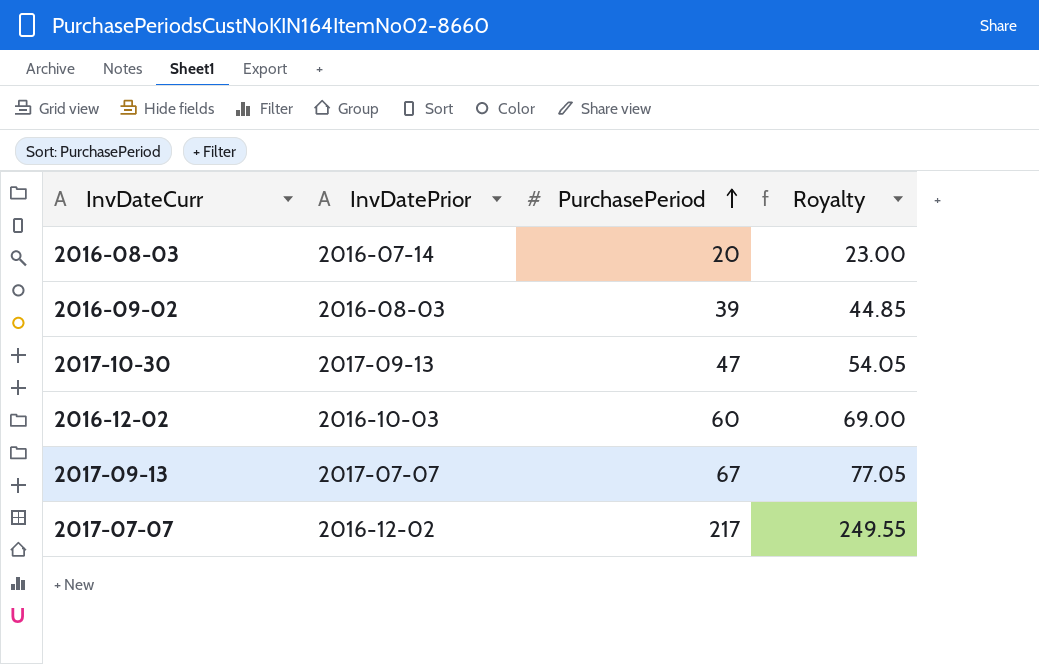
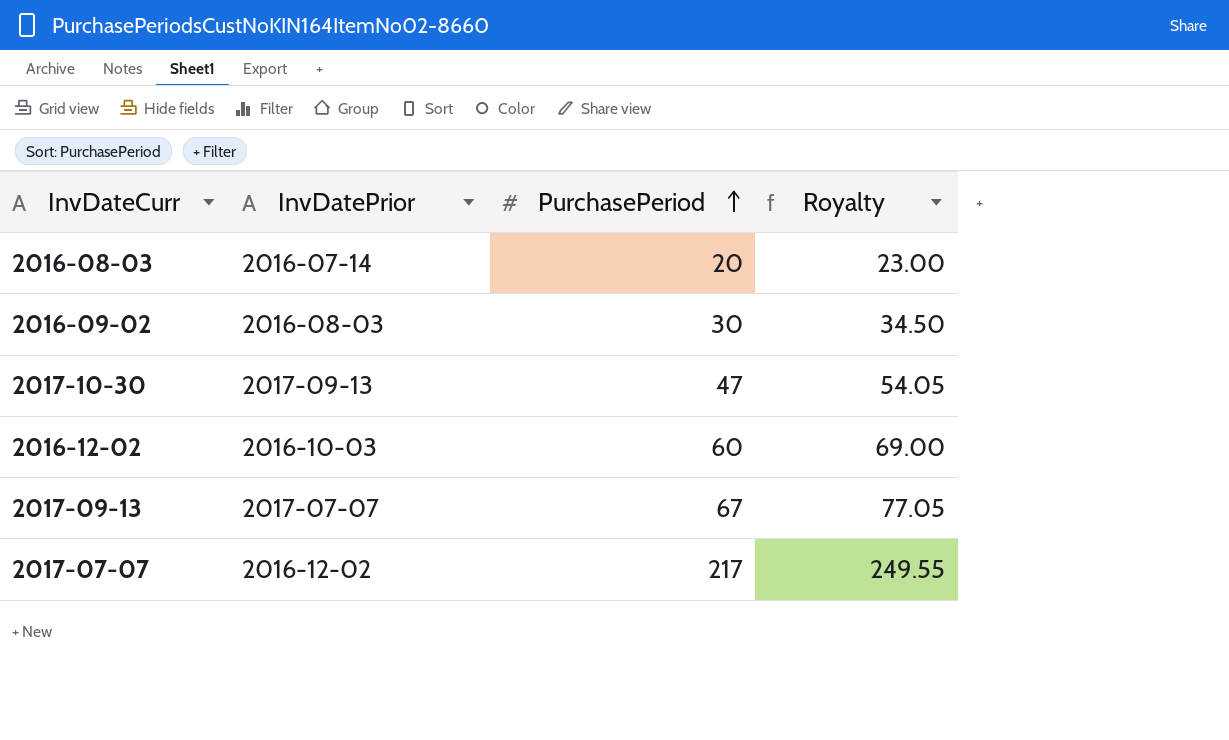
2016-09-02 | PurchasePeriod: 39 -> 30
2016-09-02 | Royalty: 44.85 -> 34.50

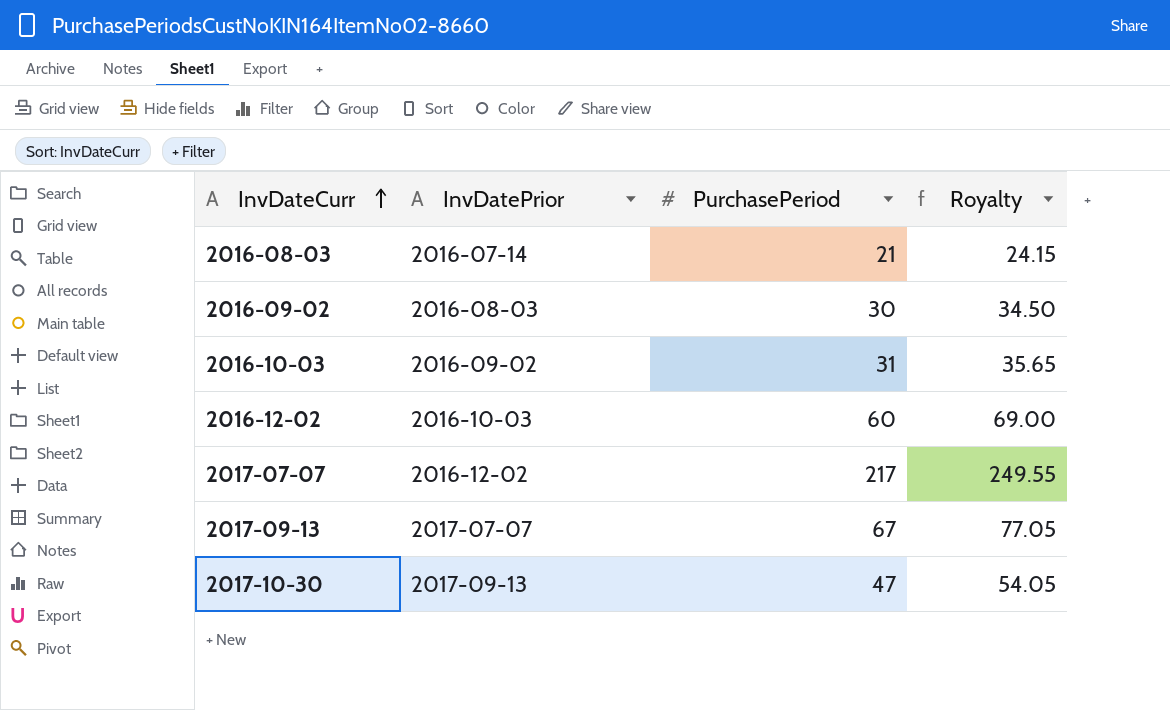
row order: PurchasePeriod ascending -> InvDateCurr ascending
2016-08-03 | PurchasePeriod: 20 -> 21
2016-08-03 | Royalty: 23.00 -> 24.15
row 2016-10-03: none -> 2016-09-02 | 31 | 35.65

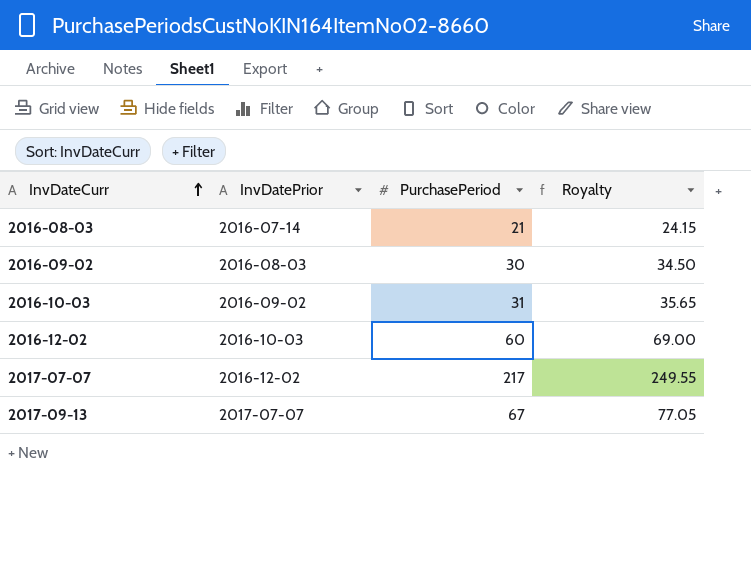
row 2017-10-30: 2017-09-13 | 47 | 54.05 -> none

